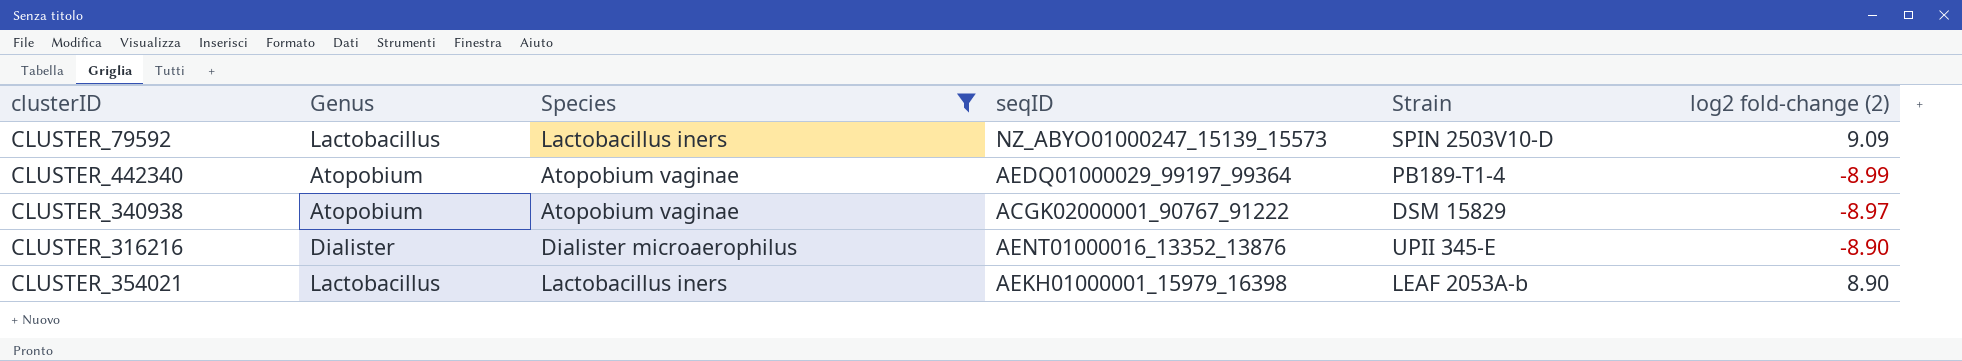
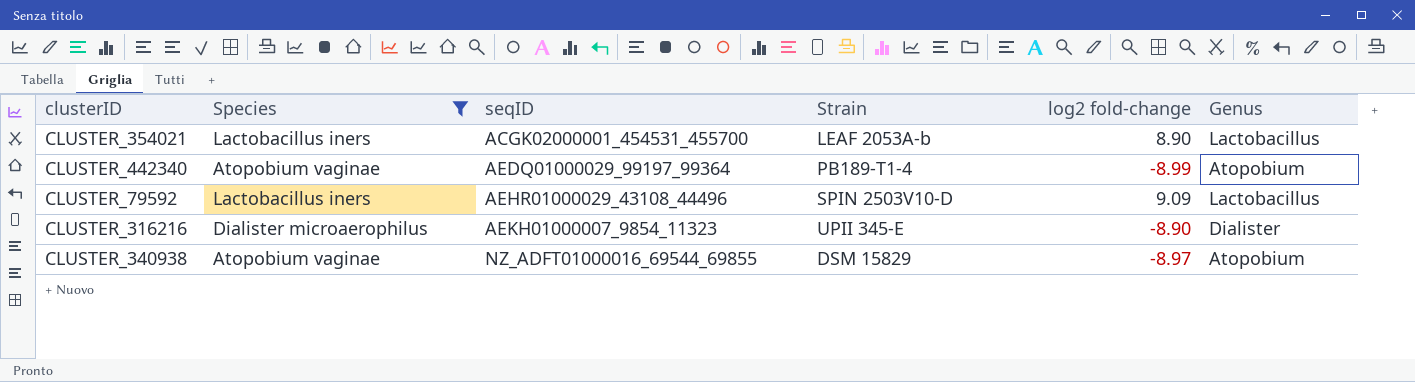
row order: none -> seqID ascending
column name: log2 fold-change (2) -> log2 fold-change
column Genus | position: 2 -> 6
CLUSTER_354021 | seqID: AEKH01000001_15979_16398 -> ACGK02000001_454531_455700
CLUSTER_79592 | seqID: NZ_ABYO01000247_15139_15573 -> AEHR01000029_43108_44496
CLUSTER_316216 | seqID: AENT01000016_13352_13876 -> AEKH01000007_9854_11323
CLUSTER_340938 | seqID: ACGK02000001_90767_91222 -> NZ_ADFT01000016_69544_69855

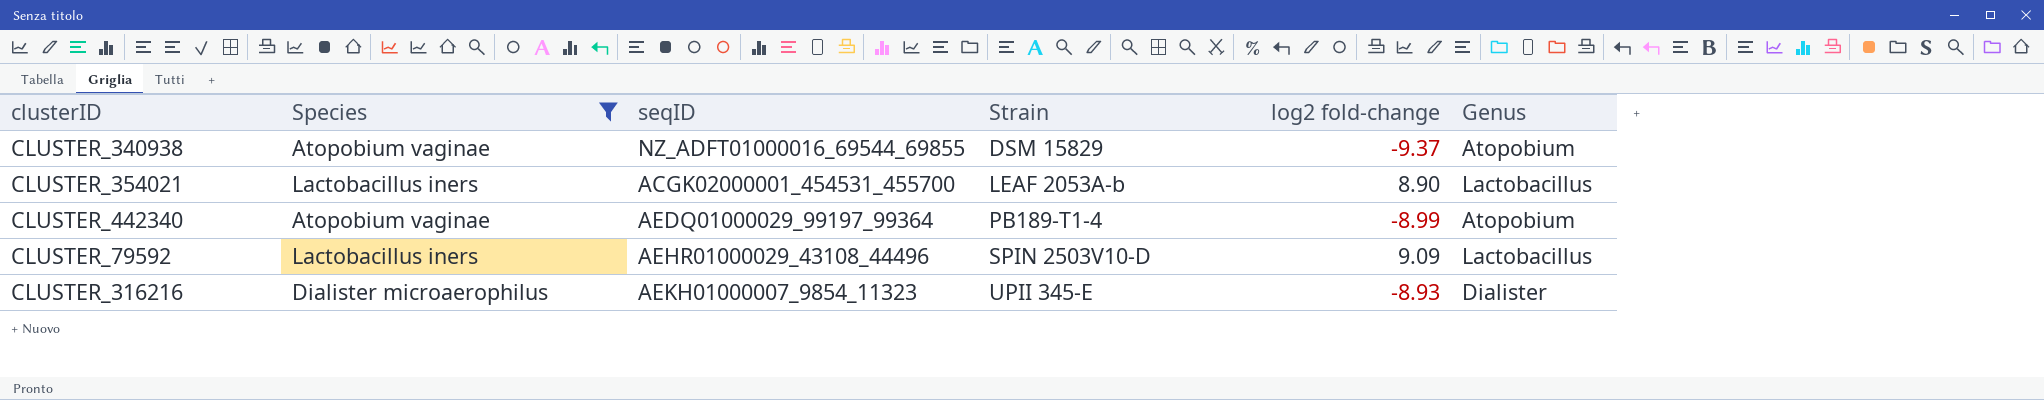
row order: seqID ascending -> Strain ascending
CLUSTER_340938 | log2 fold-change: -8.97 -> -9.37
CLUSTER_316216 | log2 fold-change: -8.90 -> -8.93

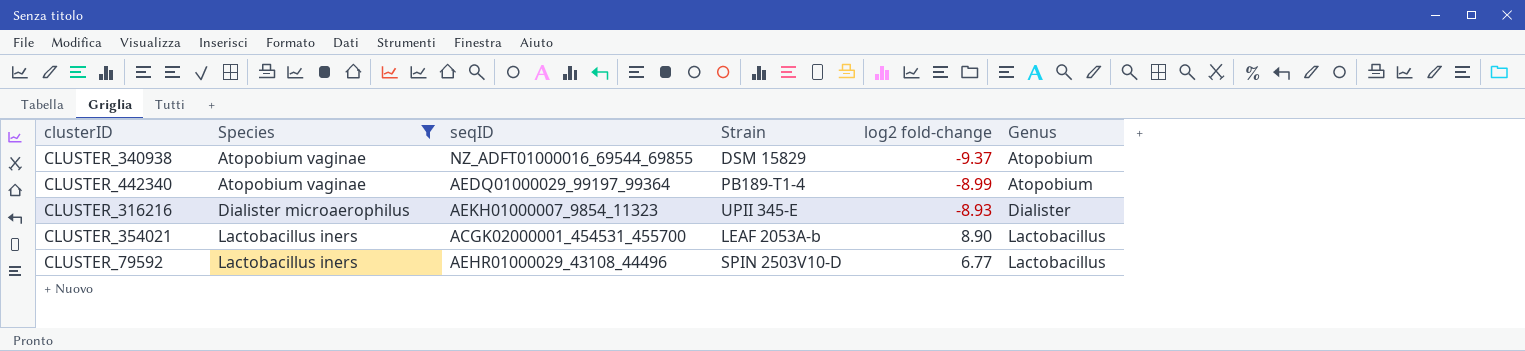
row order: Strain ascending -> Species ascending
CLUSTER_79592 | log2 fold-change: 9.09 -> 6.77

